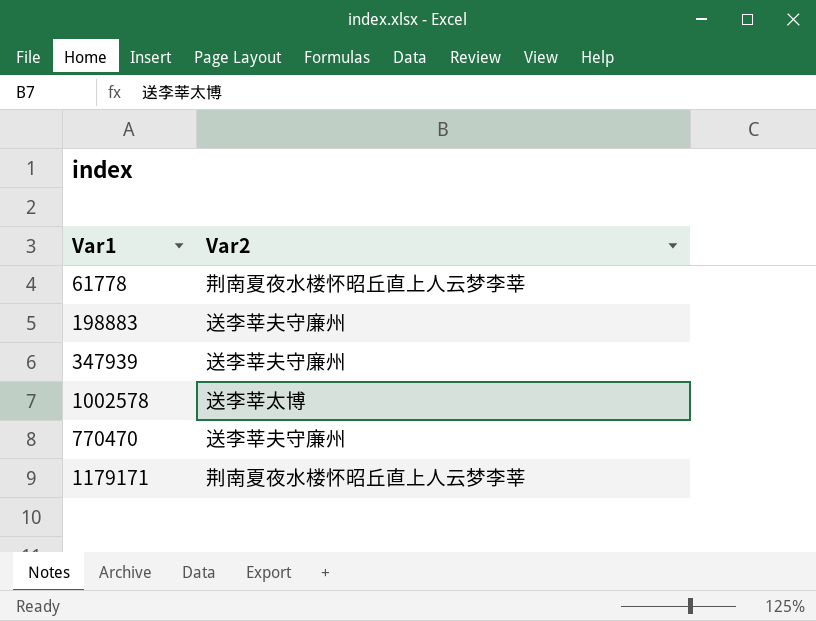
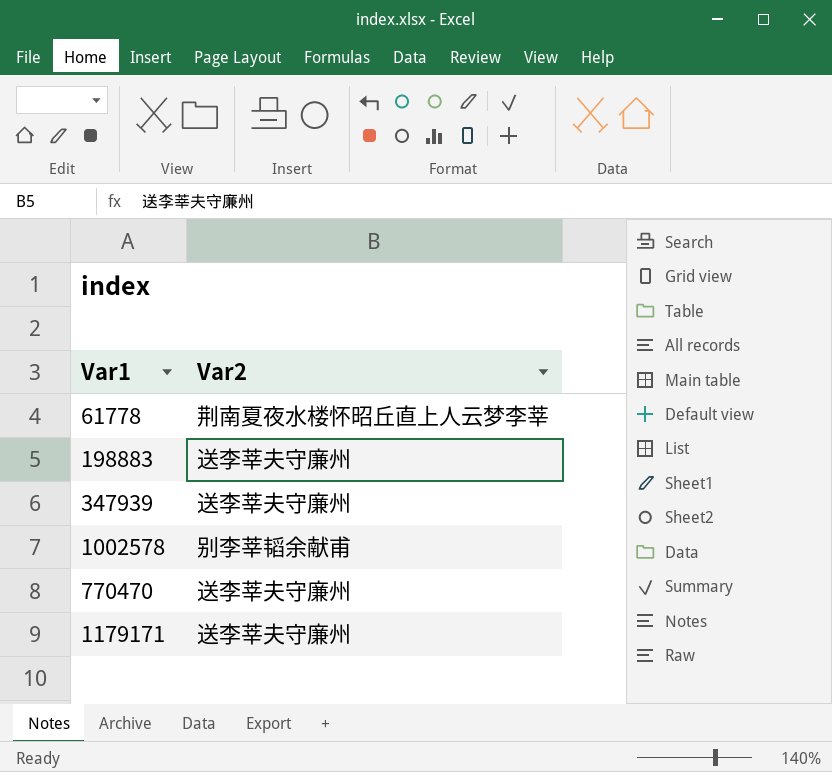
1002578 | Var2: 送李莘太博 -> 别李莘韬余献甫
1179171 | Var2: 荆南夏夜水楼怀昭丘直上人云梦李莘 -> 送李莘夫守廉州

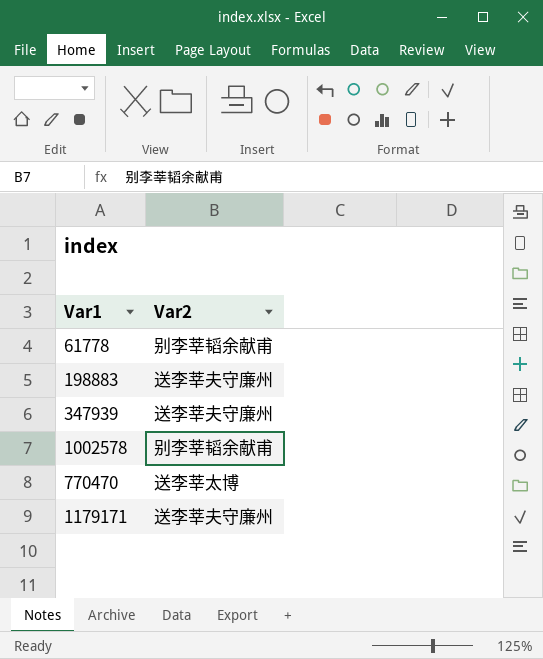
61778 | Var2: 荆南夏夜水楼怀昭丘直上人云梦李莘 -> 别李莘韬余献甫
770470 | Var2: 送李莘夫守廉州 -> 送李莘太博

